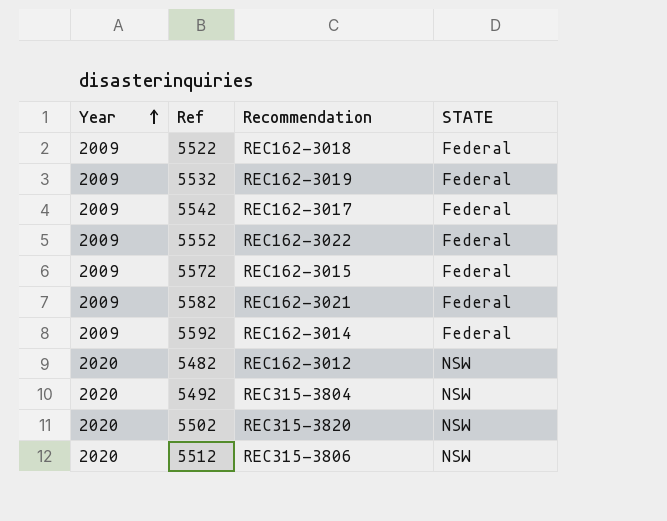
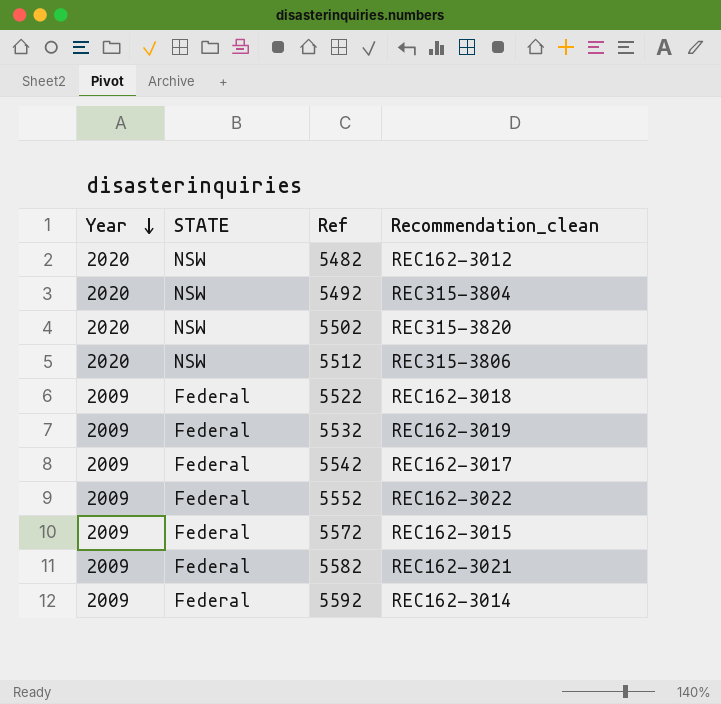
row order: Year ascending -> Year descending
column STATE | position: 4 -> 2
column name: Recommendation -> Recommendation_clean

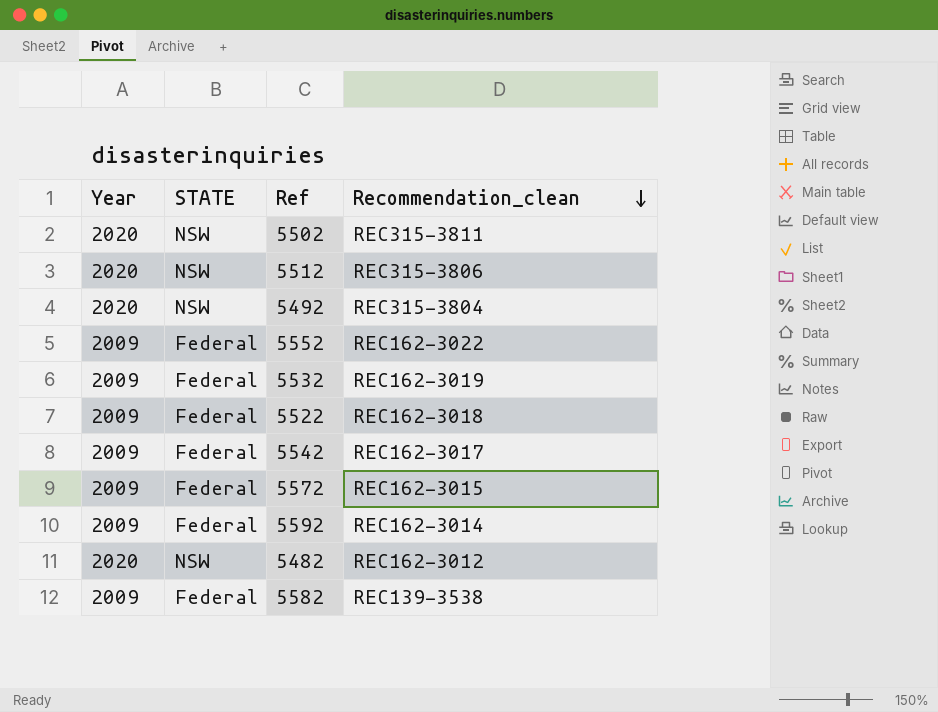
row order: Year descending -> Recommendation_clean descending
5502 | Recommendation_clean: REC315-3820 -> REC315-3811
5582 | Recommendation_clean: REC162-3021 -> REC139-3538

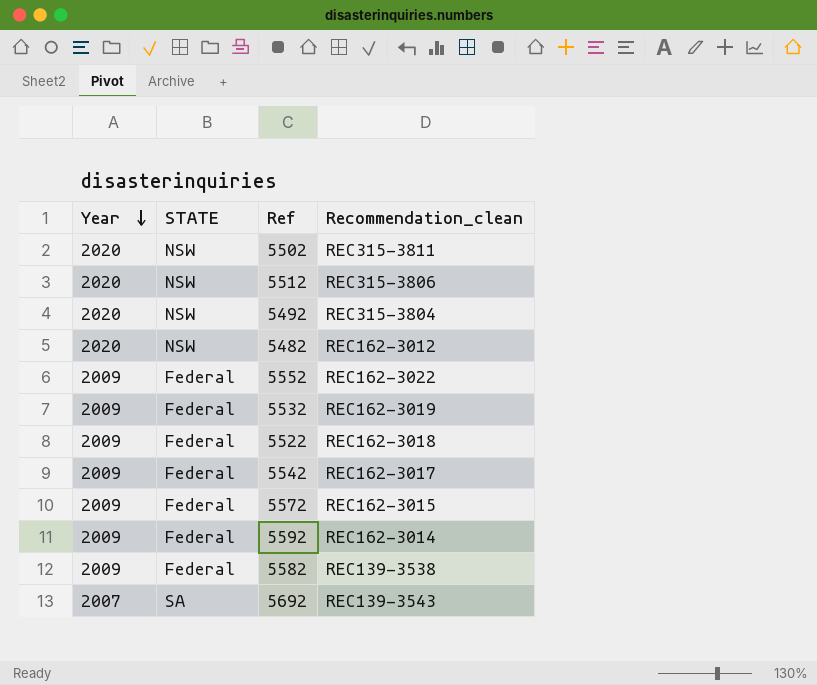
row order: Recommendation_clean descending -> Year descending
row 5692: none -> 2007 | SA | REC139-3543

